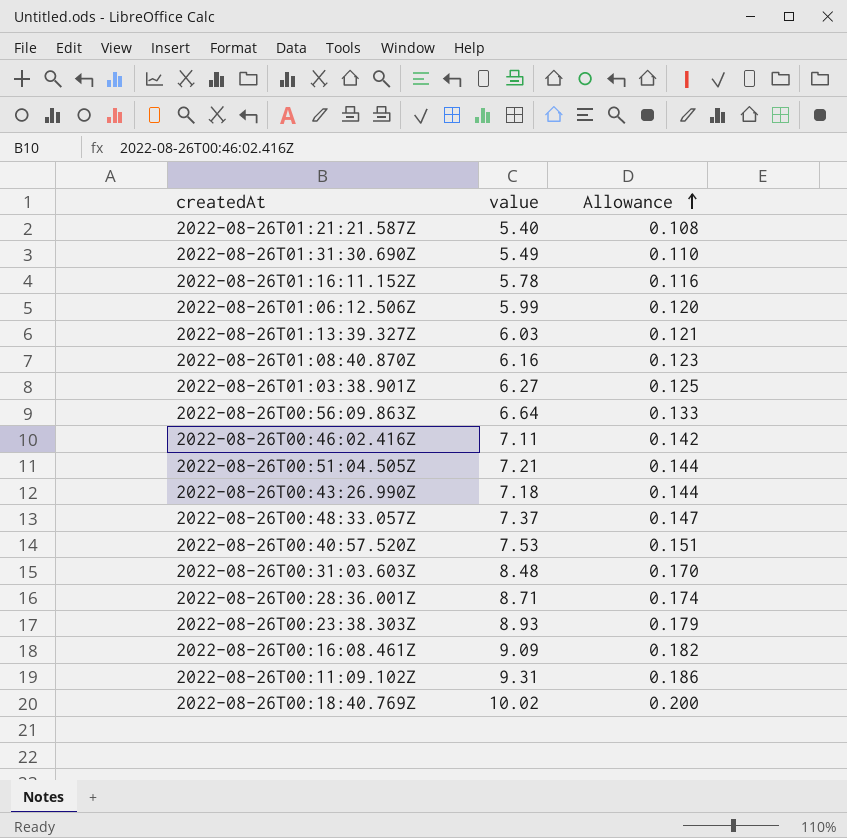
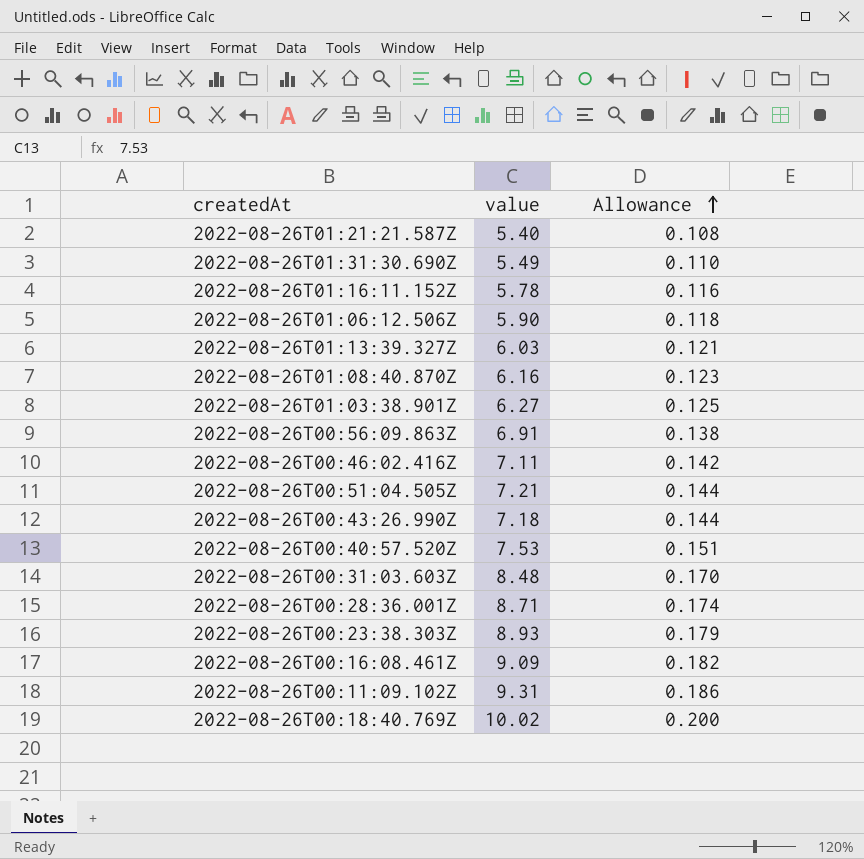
row 2022-08-26T00:48:33.057Z: 7.37 | 0.147 -> none
2022-08-26T01:06:12.506Z | value: 5.99 -> 5.90
2022-08-26T01:06:12.506Z | Allowance: 0.120 -> 0.118
2022-08-26T00:56:09.863Z | value: 6.64 -> 6.91
2022-08-26T00:56:09.863Z | Allowance: 0.133 -> 0.138

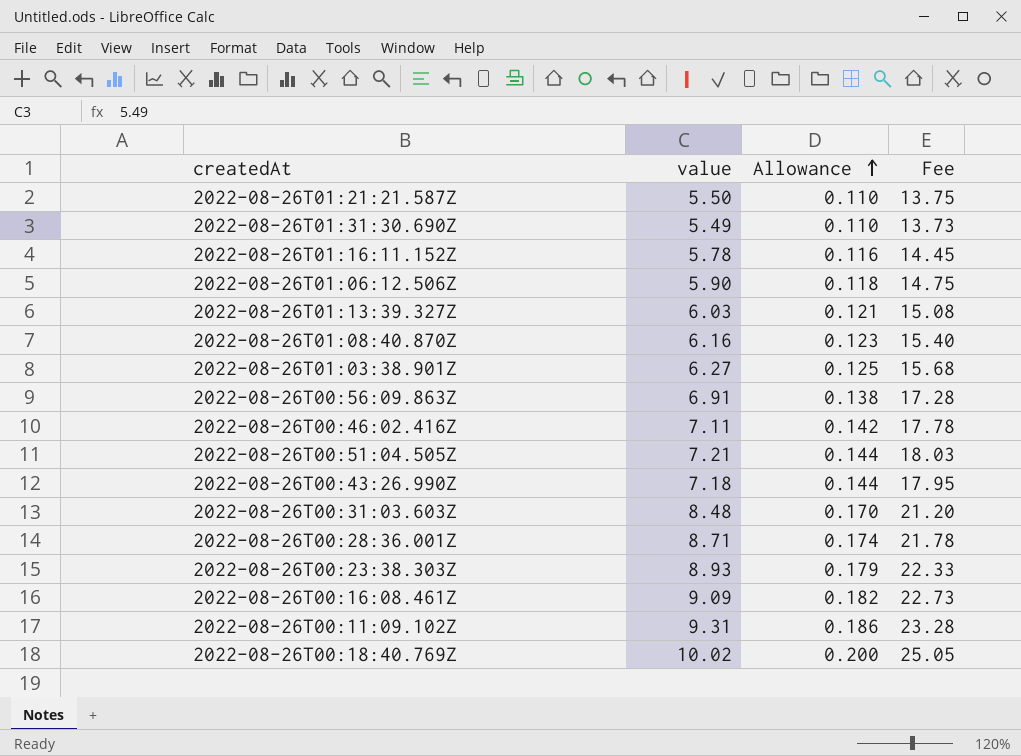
column Fee | formula: none -> [value] * 2.5
row 2022-08-26T00:40:57.520Z: 7.53 | 0.151 -> none
2022-08-26T01:21:21.587Z | value: 5.40 -> 5.50
2022-08-26T01:21:21.587Z | Allowance: 0.108 -> 0.110

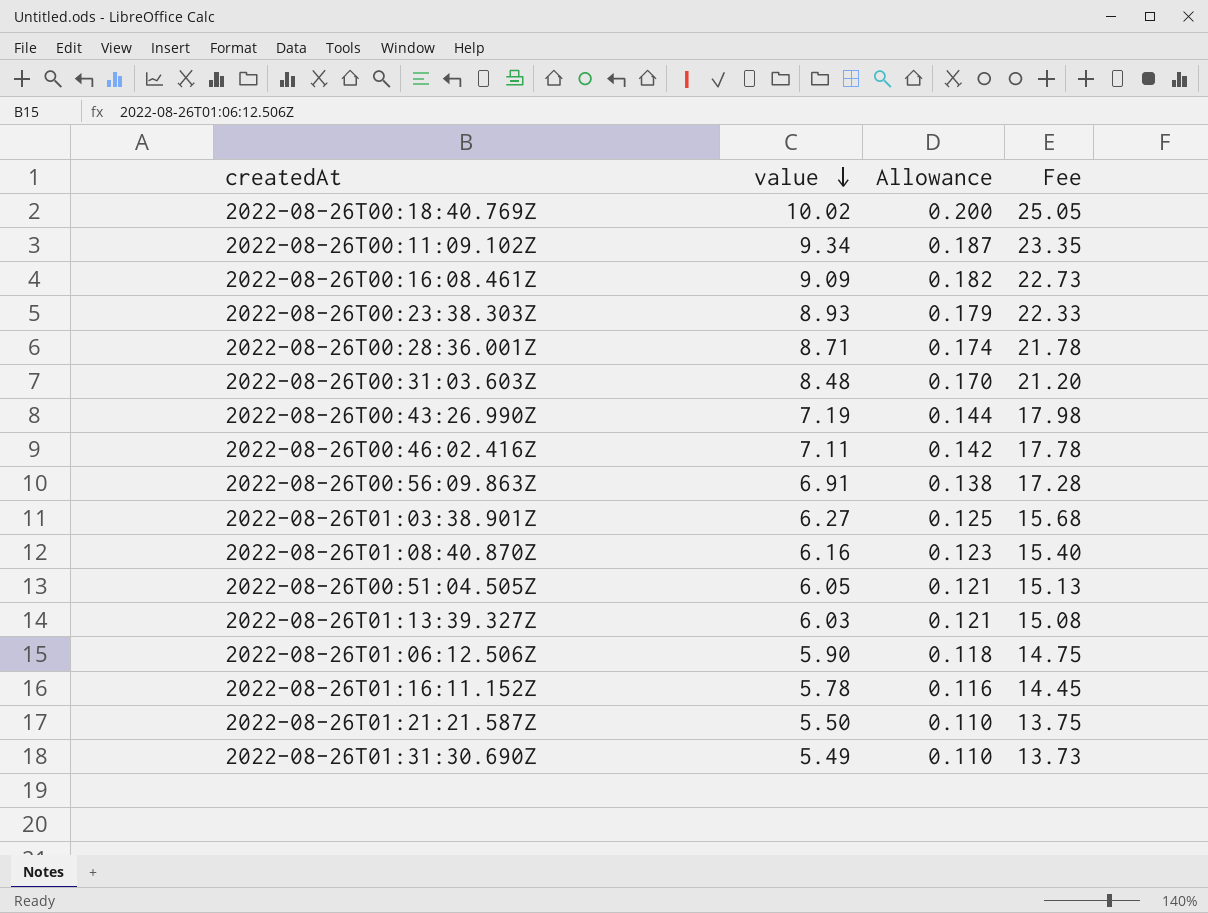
row order: Allowance ascending -> value descending
2022-08-26T00:11:09.102Z | value: 9.31 -> 9.34
2022-08-26T00:11:09.102Z | Allowance: 0.186 -> 0.187
2022-08-26T00:11:09.102Z | Fee: 23.28 -> 23.35
2022-08-26T00:43:26.990Z | value: 7.18 -> 7.19
2022-08-26T00:43:26.990Z | Fee: 17.95 -> 17.98
2022-08-26T00:51:04.505Z | value: 7.21 -> 6.05
2022-08-26T00:51:04.505Z | Allowance: 0.144 -> 0.121
2022-08-26T00:51:04.505Z | Fee: 18.03 -> 15.13

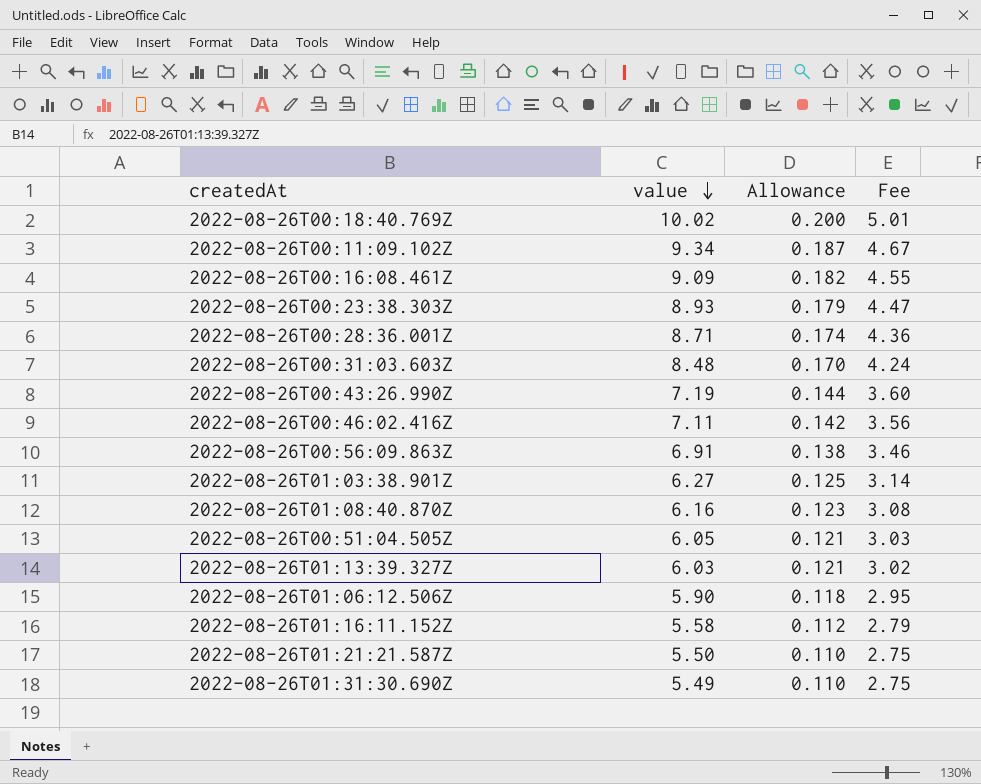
column Fee | formula: [value] * 2.5 -> [value] * 0.5
2022-08-26T01:16:11.152Z | value: 5.78 -> 5.58
2022-08-26T01:16:11.152Z | Allowance: 0.116 -> 0.112

